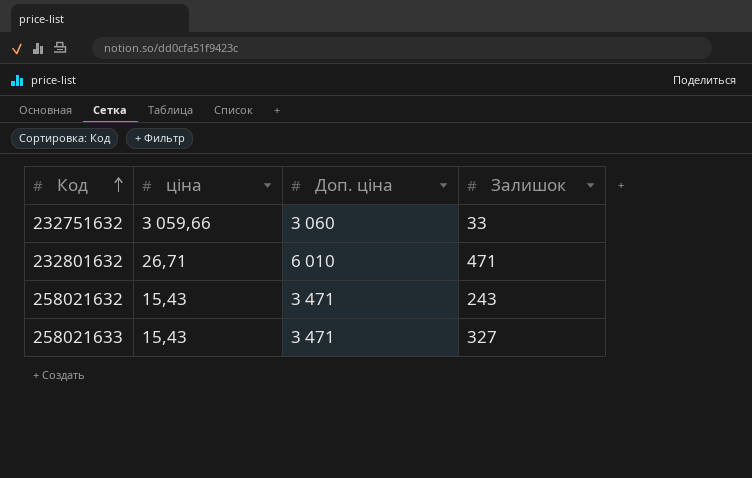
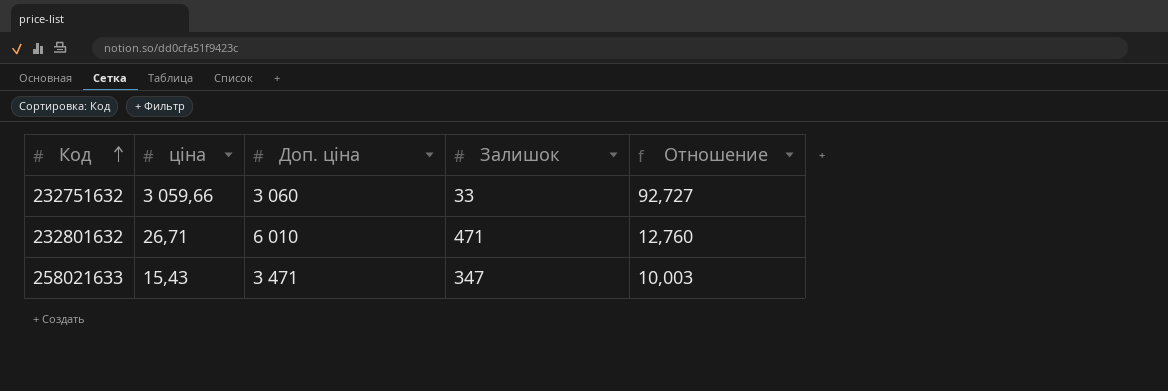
column Отношение | formula: none -> [Доп. ціна] / [Залишок]
row 258021632: 15,43 | 3 471 | 243 -> none
258021633 | Залишок: 327 -> 347

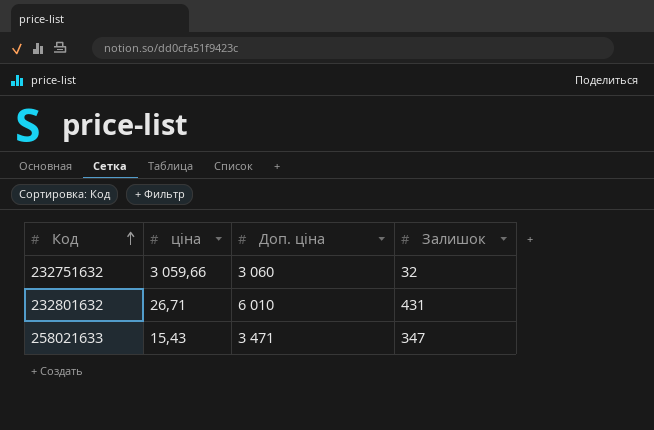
column Отношение | formula: [Доп. ціна] / [Залишок] -> none
232751632 | Залишок: 33 -> 32
232801632 | Залишок: 471 -> 431

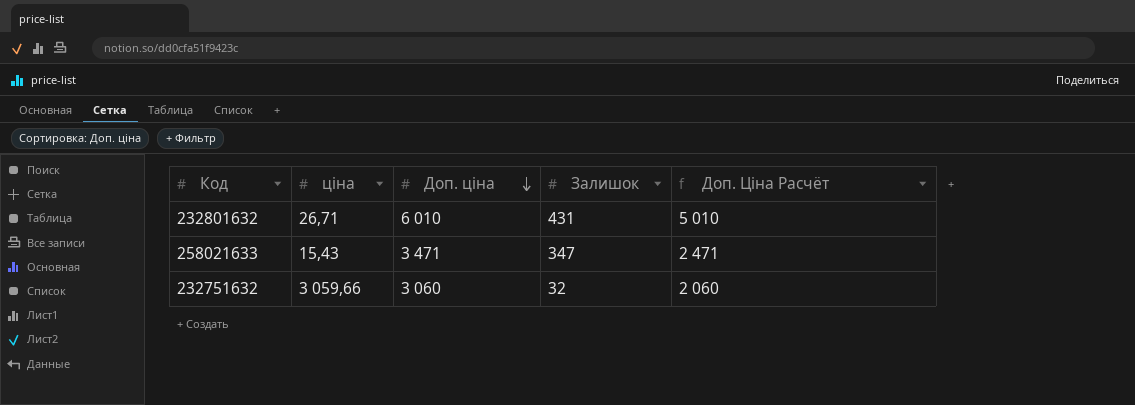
row order: Код ascending -> Доп. ціна descending
column Доп. Ціна Расчёт | formula: none -> [Доп. ціна] - 1000

